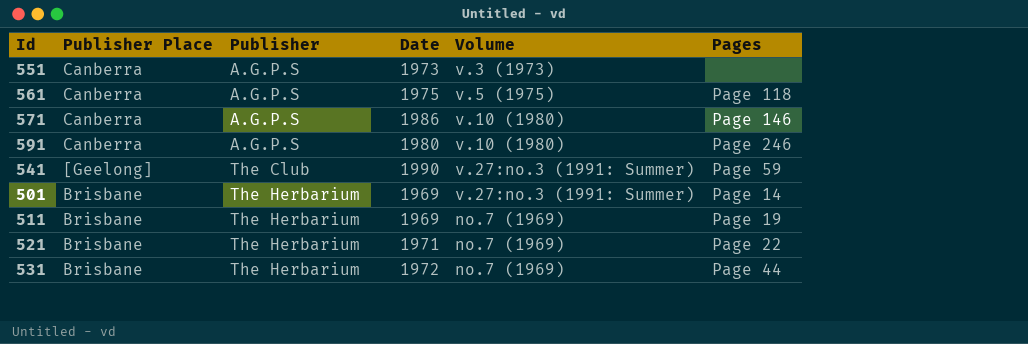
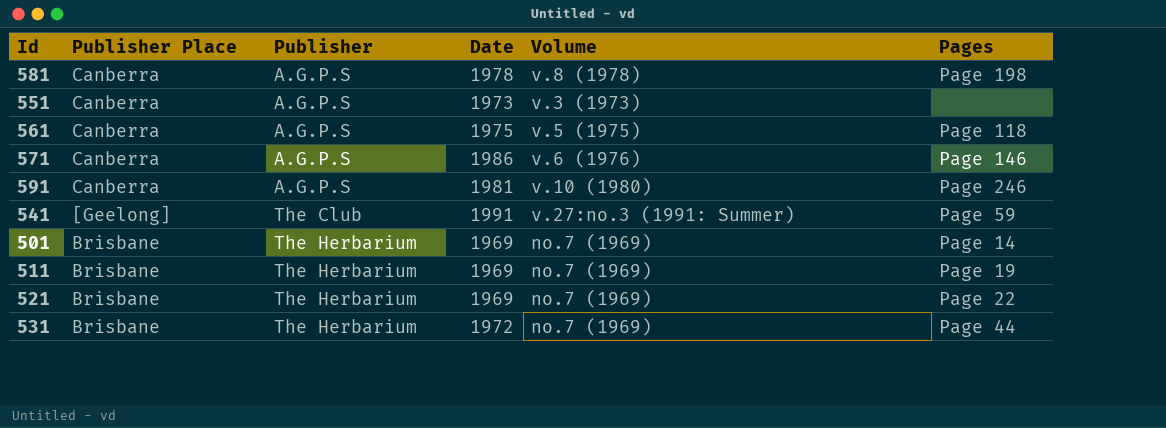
row 581: none -> Canberra | A.G.P.S | 1978 | v.8 (1978) | Page 198
571 | Volume: v.10 (1980) -> v.6 (1976)
591 | Date: 1980 -> 1981
541 | Date: 1990 -> 1991
501 | Volume: v.27:no.3 (1991: Summer) -> no.7 (1969)
521 | Date: 1971 -> 1969

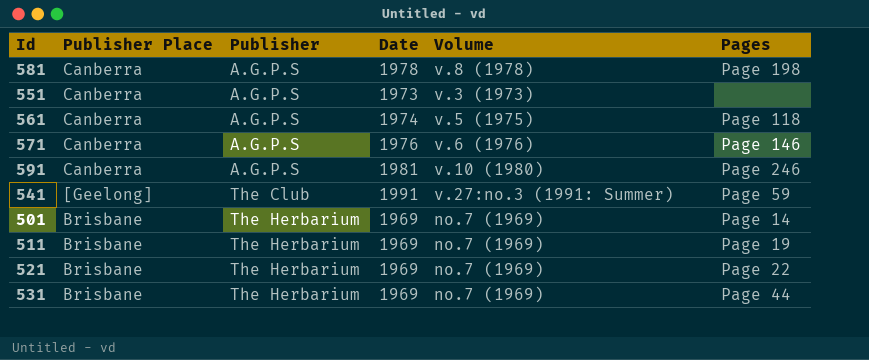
561 | Date: 1975 -> 1974
571 | Date: 1986 -> 1976
531 | Date: 1972 -> 1969

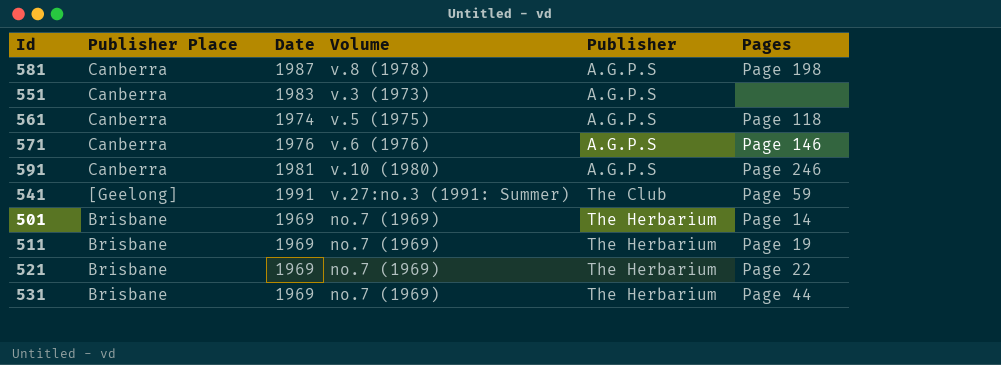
column Publisher | position: 3 -> 5
581 | Date: 1978 -> 1987
551 | Date: 1973 -> 1983

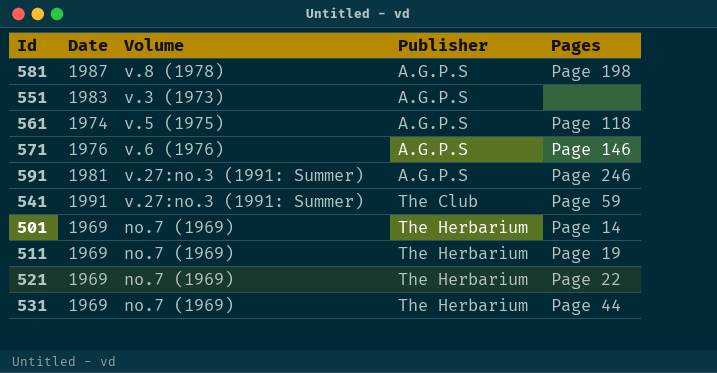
column Publisher Place | position: 2 -> none
591 | Volume: v.10 (1980) -> v.27:no.3 (1991: Summer)

